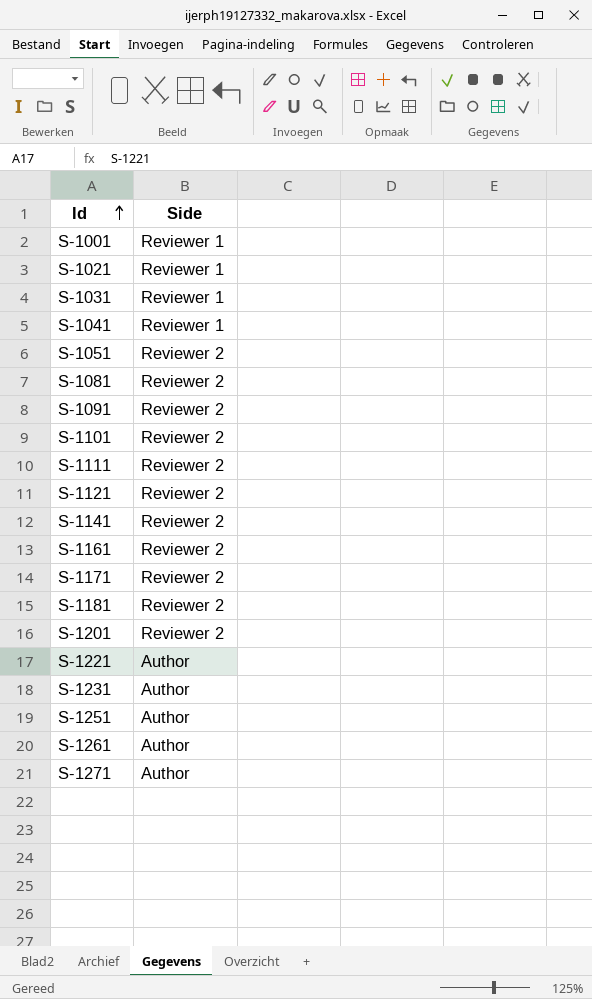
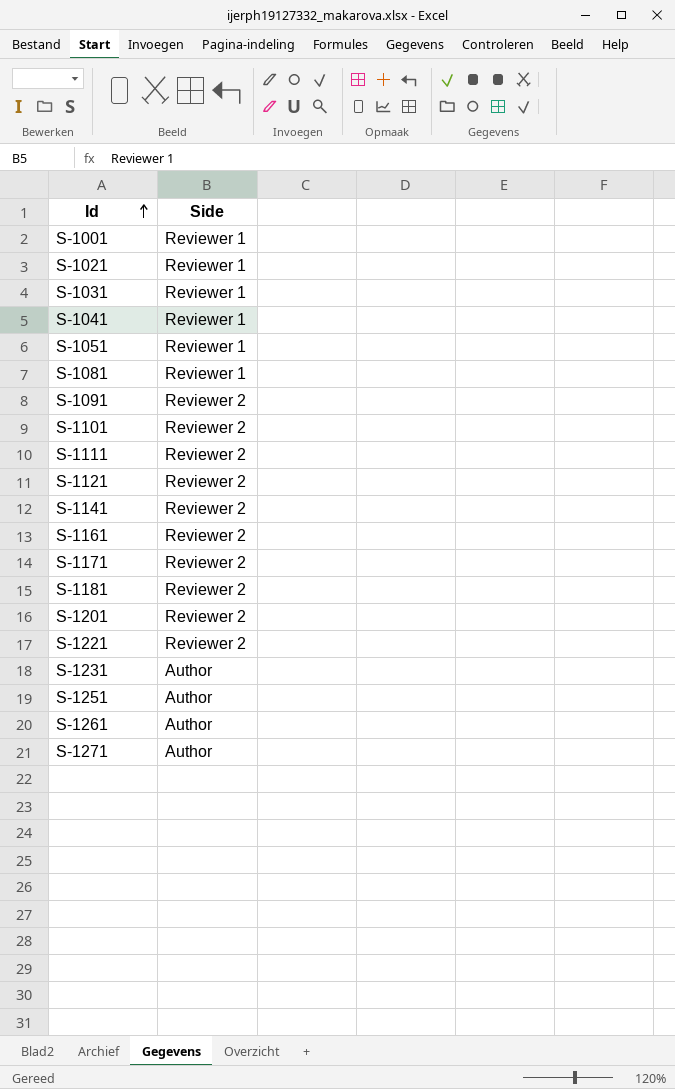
S-1051 | Side: Reviewer 2 -> Reviewer 1
S-1081 | Side: Reviewer 2 -> Reviewer 1
S-1221 | Side: Author -> Reviewer 2

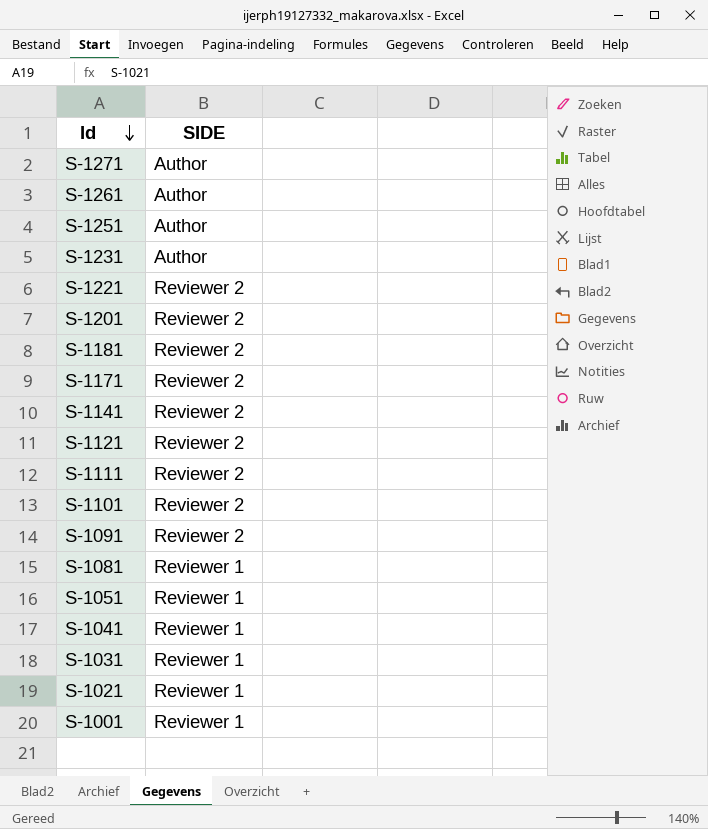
row order: Id ascending -> Id descending
column name: Side -> SIDE
row S-1161: Reviewer 2 -> none

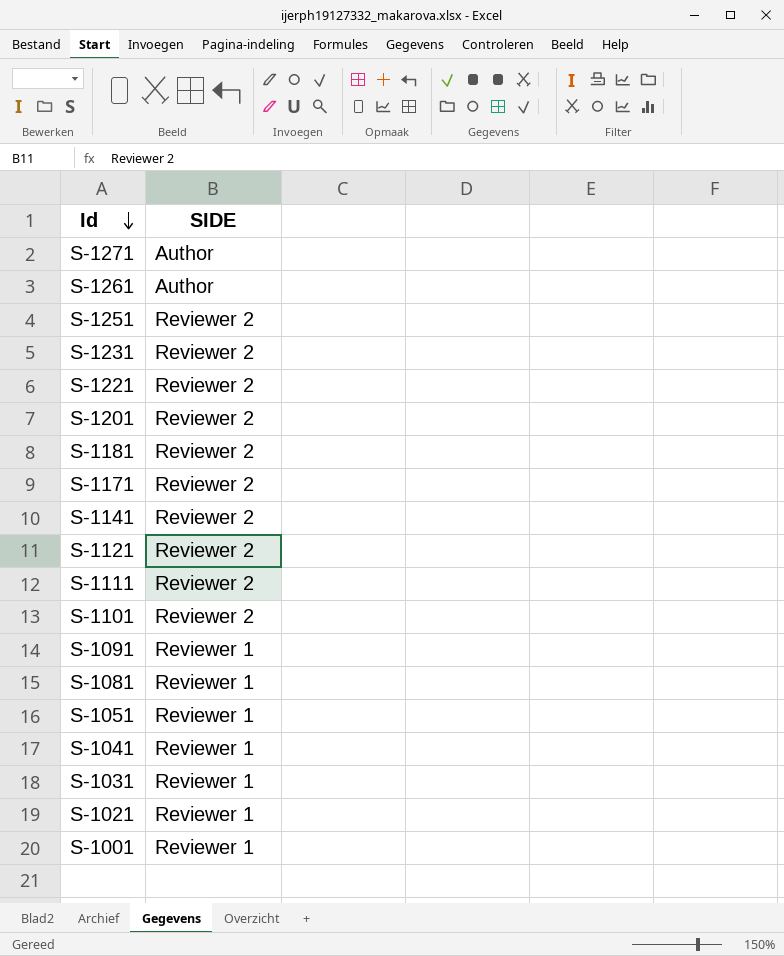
S-1251 | SIDE: Author -> Reviewer 2
S-1231 | SIDE: Author -> Reviewer 2
S-1091 | SIDE: Reviewer 2 -> Reviewer 1

